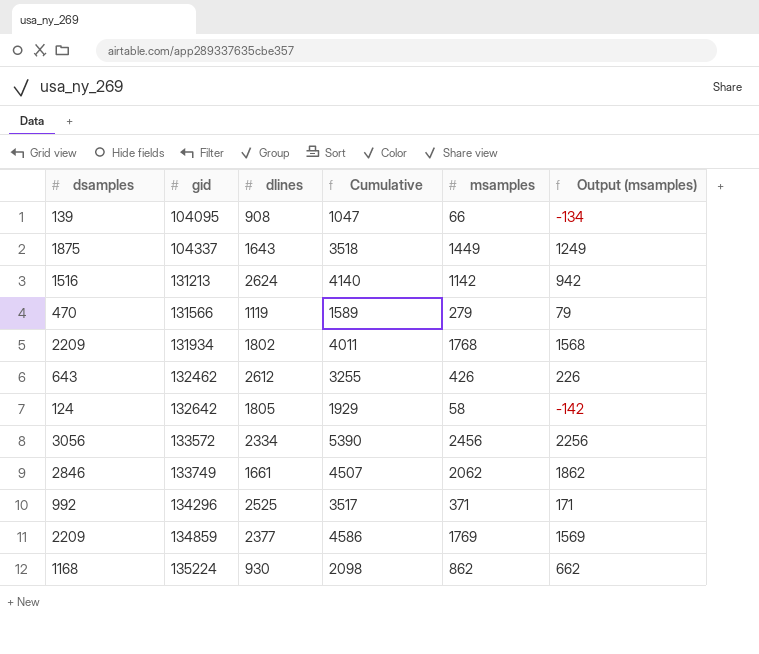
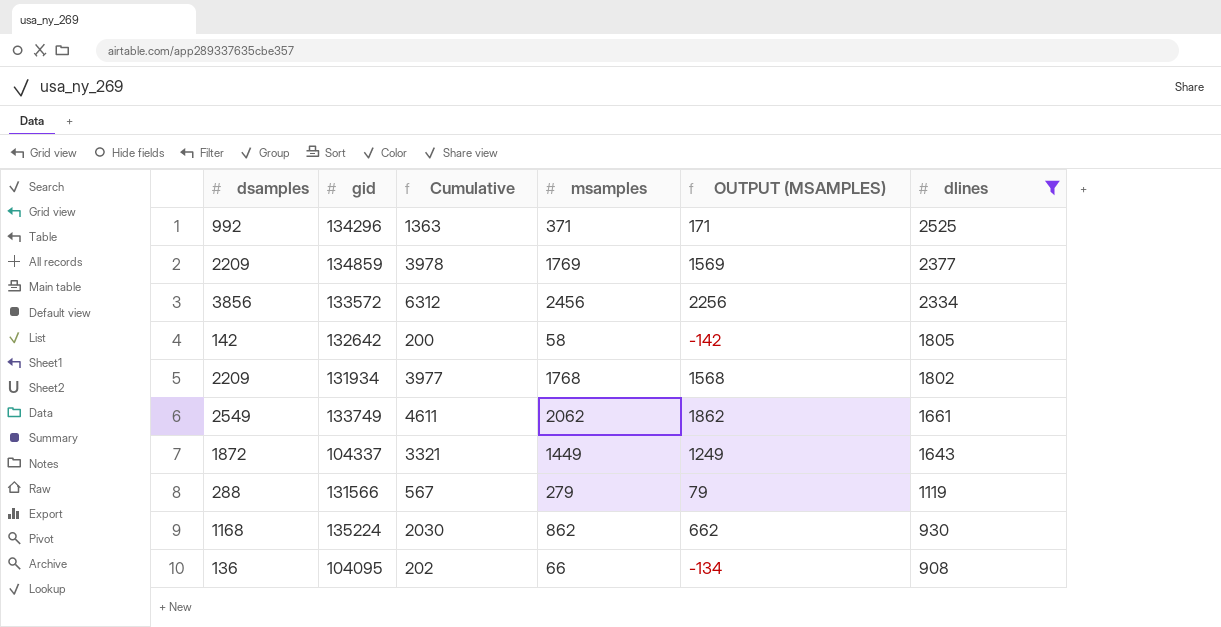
filter: none -> dlines <= 2525
row order: gid ascending -> dlines descending
column Cumulative | formula: [dsamples] + [dlines] -> [dsamples] + [msamples]
column name: Output (msamples) -> OUTPUT (MSAMPLES)
column dlines | position: 3 -> 6
133572 | dsamples: 3056 -> 3856
132642 | dsamples: 124 -> 142
133749 | dsamples: 2846 -> 2549
104337 | dsamples: 1875 -> 1872
131566 | dsamples: 470 -> 288
104095 | dsamples: 139 -> 136

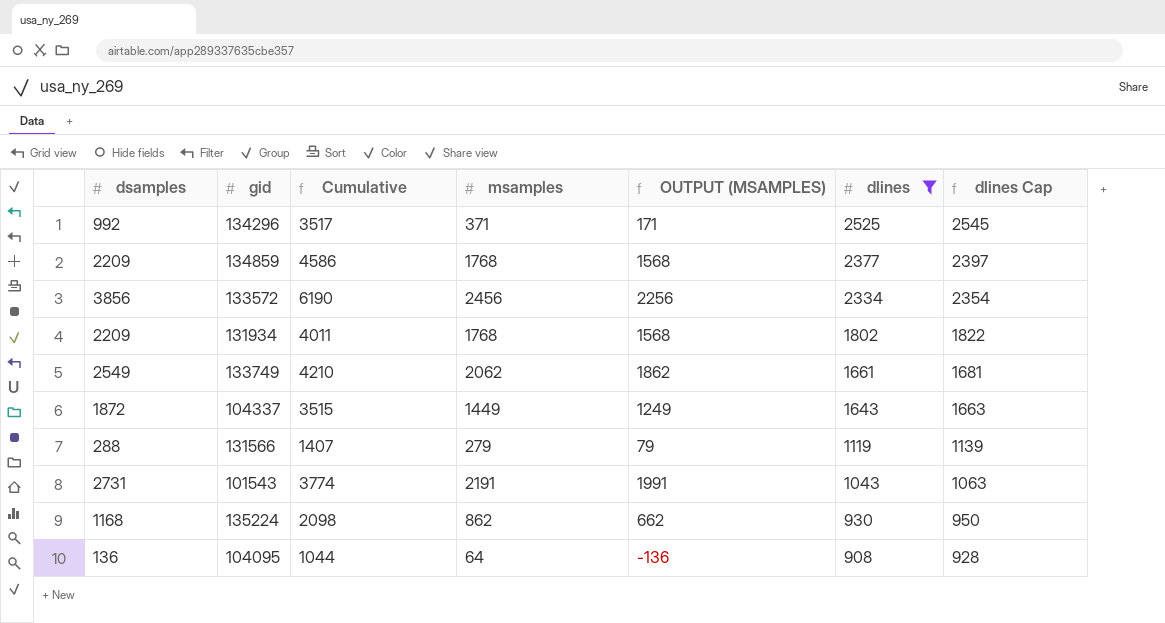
column Cumulative | formula: [dsamples] + [msamples] -> [dsamples] + [dlines]
column dlines Cap | formula: none -> [dlines] + 20
row 132642: 142 | 200 | 58 | -142 | 1805 -> none
134859 | msamples: 1769 -> 1768
134859 | OUTPUT (MSAMPLES): 1569 -> 1568
row 101543: none -> 2731 | 3774 | 2191 | 1991 | 1043 | 1063
104095 | msamples: 66 -> 64
104095 | OUTPUT (MSAMPLES): -134 -> -136

